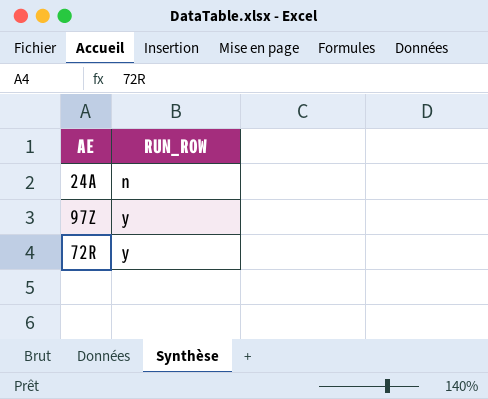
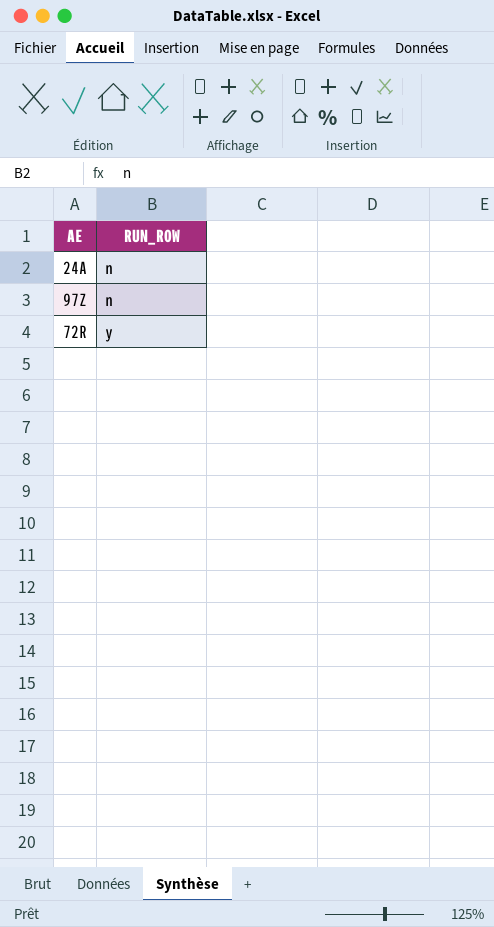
97Z | RUN_ROW: y -> n

